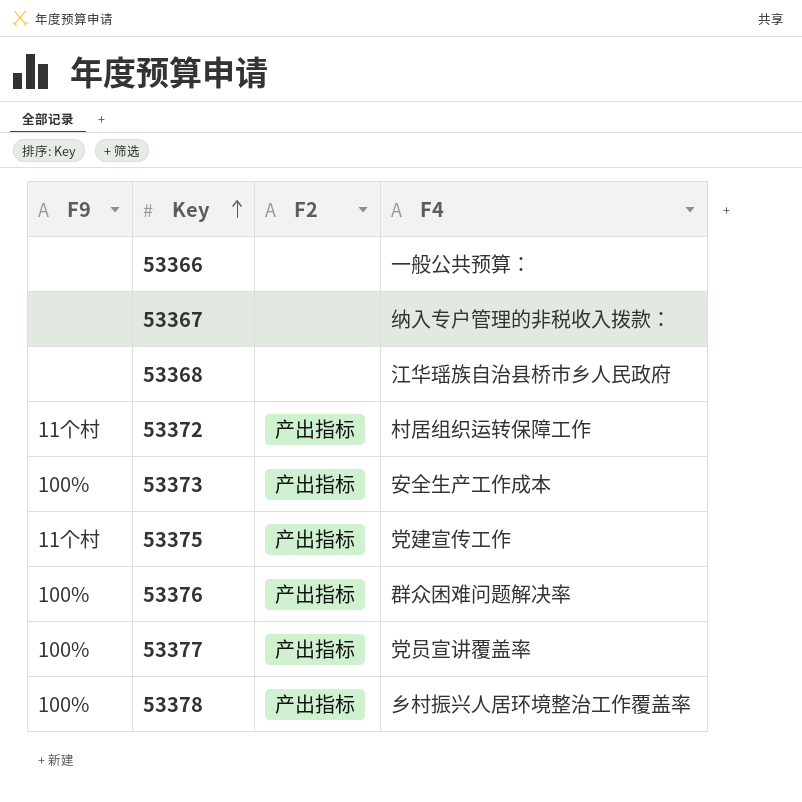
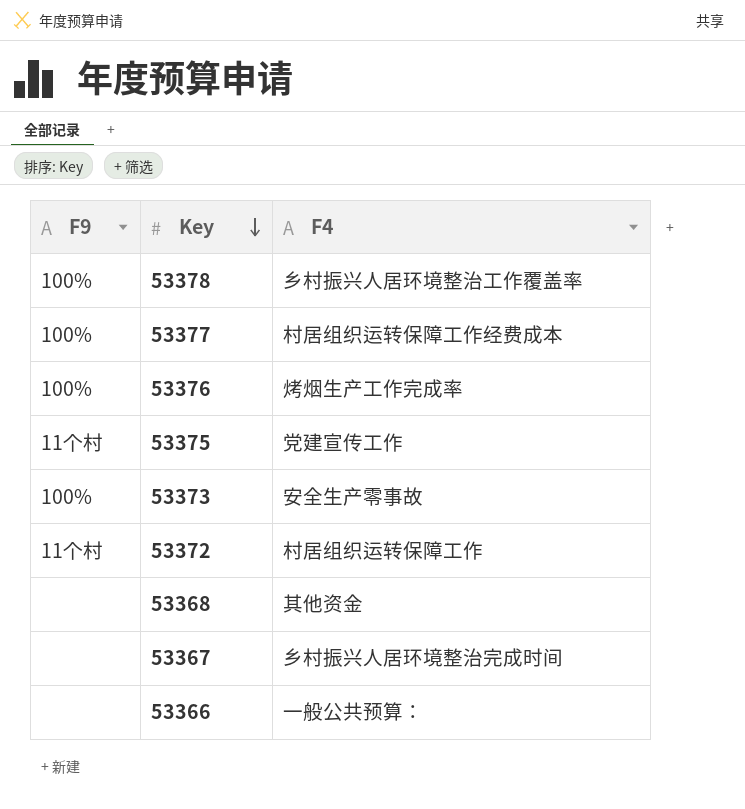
row order: Key ascending -> Key descending
column F2 | position: 3 -> none
53377 | F4: 党员宣讲覆盖率 -> 村居组织运转保障工作经费成本
53376 | F4: 群众困难问题解决率 -> 烤烟生产工作完成率
53373 | F4: 安全生产工作成本 -> 安全生产零事故
53368 | F4: 江华瑶族自治县桥市乡人民政府 -> 其他资金
53367 | F4: 纳入专户管理的非税收入拨款： -> 乡村振兴人居环境整治完成时间

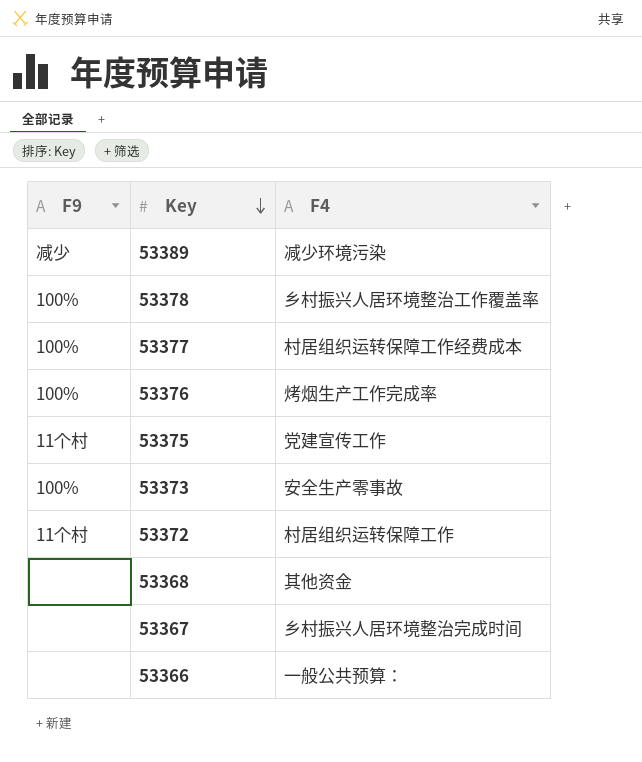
row 53389: none -> 减少 | 减少环境污染

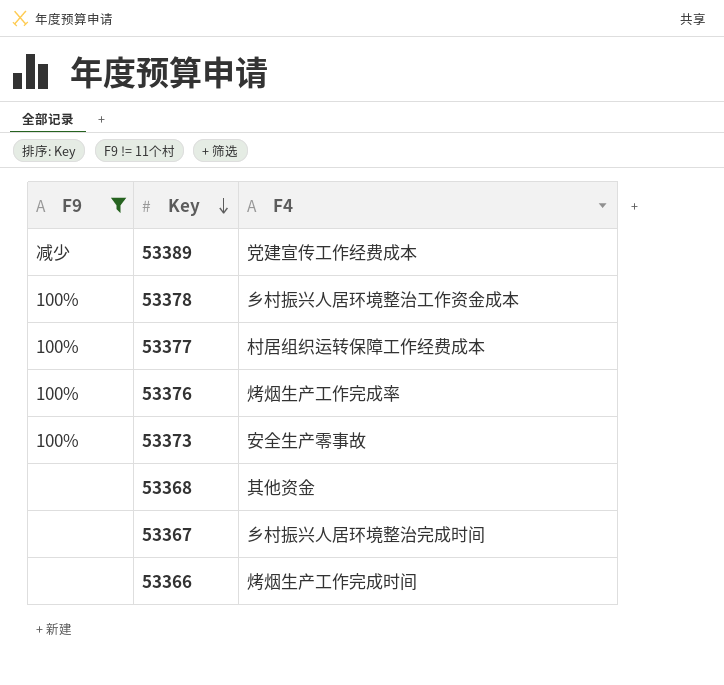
filter: none -> F9 != 11个村
53389 | F4: 减少环境污染 -> 党建宣传工作经费成本
53378 | F4: 乡村振兴人居环境整治工作覆盖率 -> 乡村振兴人居环境整治工作资金成本
53366 | F4: 一般公共预算： -> 烤烟生产工作完成时间

